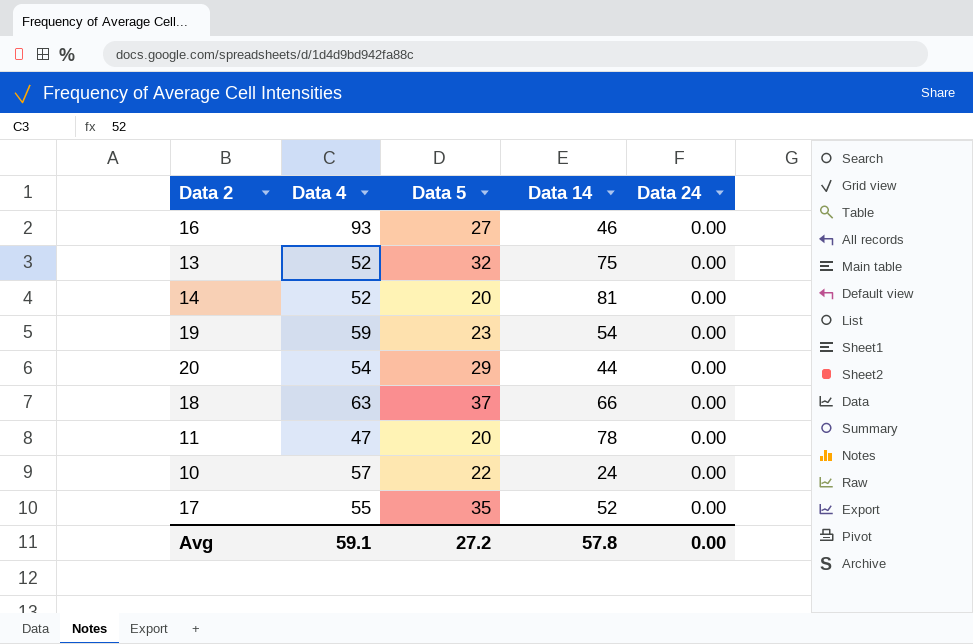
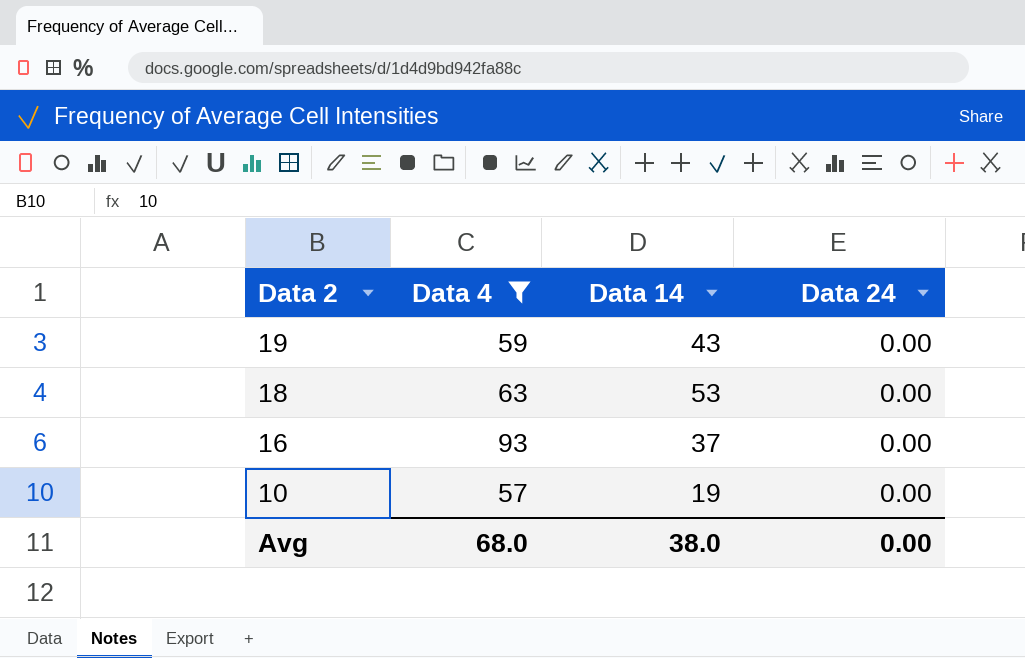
filter: none -> Data 4 >= 57
row order: none -> Data 2 descending
column Data 5 | position: 3 -> none
19 | Data 14: 54 -> 43
18 | Data 14: 66 -> 53
16 | Data 14: 46 -> 37
10 | Data 14: 24 -> 19
Avg | Data 4: 59.1 -> 68.0
Avg | Data 14: 57.8 -> 38.0

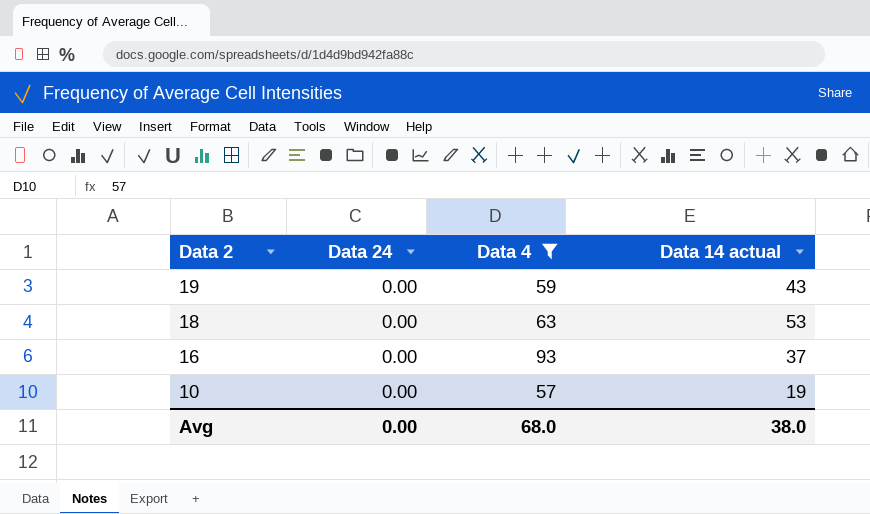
column Data 24 | position: 4 -> 2
column name: Data 14 -> Data 14 actual

